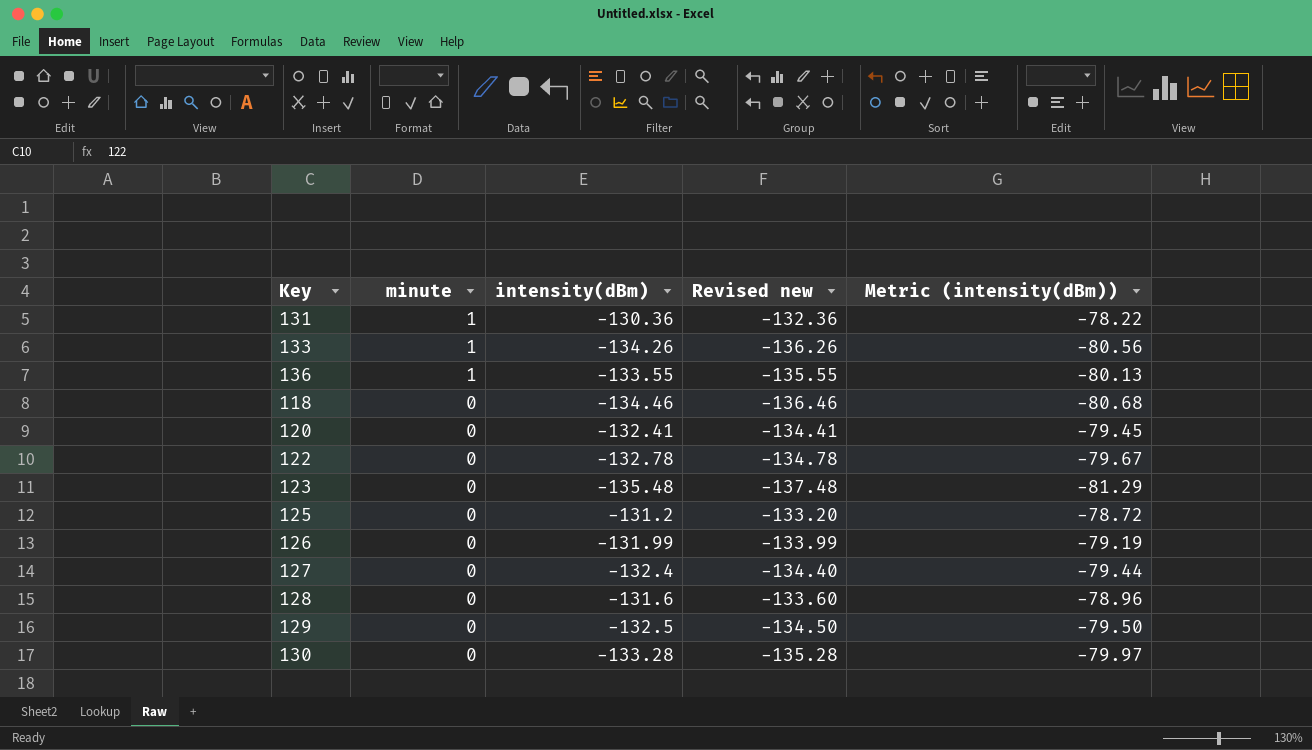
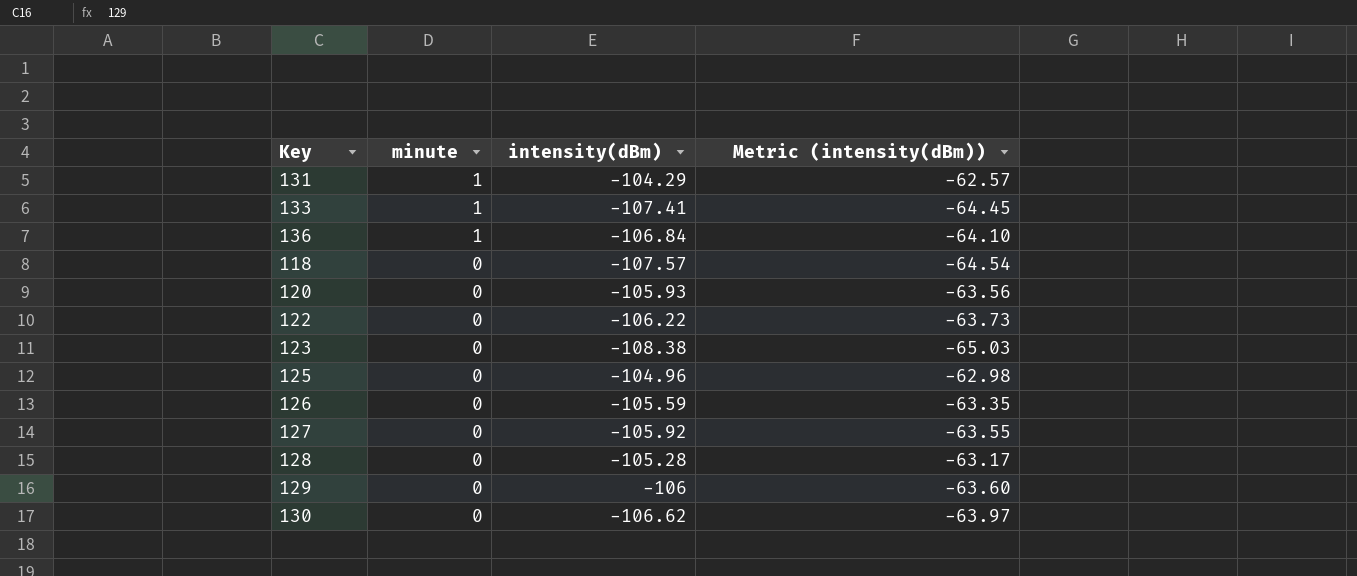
column Revised new | formula: [intensity(dBm)] - 2 -> none
131 | intensity(dBm): -130.36 -> -104.29
131 | Metric (intensity(dBm)): -78.22 -> -62.57
133 | intensity(dBm): -134.26 -> -107.41
133 | Metric (intensity(dBm)): -80.56 -> -64.45
136 | intensity(dBm): -133.55 -> -106.84
136 | Metric (intensity(dBm)): -80.13 -> -64.10
118 | intensity(dBm): -134.46 -> -107.57
118 | Metric (intensity(dBm)): -80.68 -> -64.54
120 | intensity(dBm): -132.41 -> -105.93
120 | Metric (intensity(dBm)): -79.45 -> -63.56
122 | intensity(dBm): -132.78 -> -106.22
122 | Metric (intensity(dBm)): -79.67 -> -63.73
123 | intensity(dBm): -135.48 -> -108.38
123 | Metric (intensity(dBm)): -81.29 -> -65.03
125 | intensity(dBm): -131.2 -> -104.96
125 | Metric (intensity(dBm)): -78.72 -> -62.98
126 | intensity(dBm): -131.99 -> -105.59
126 | Metric (intensity(dBm)): -79.19 -> -63.35
127 | intensity(dBm): -132.4 -> -105.92
127 | Metric (intensity(dBm)): -79.44 -> -63.55
128 | intensity(dBm): -131.6 -> -105.28
128 | Metric (intensity(dBm)): -78.96 -> -63.17
129 | intensity(dBm): -132.5 -> -106
129 | Metric (intensity(dBm)): -79.50 -> -63.60
130 | intensity(dBm): -133.28 -> -106.62
130 | Metric (intensity(dBm)): -79.97 -> -63.97

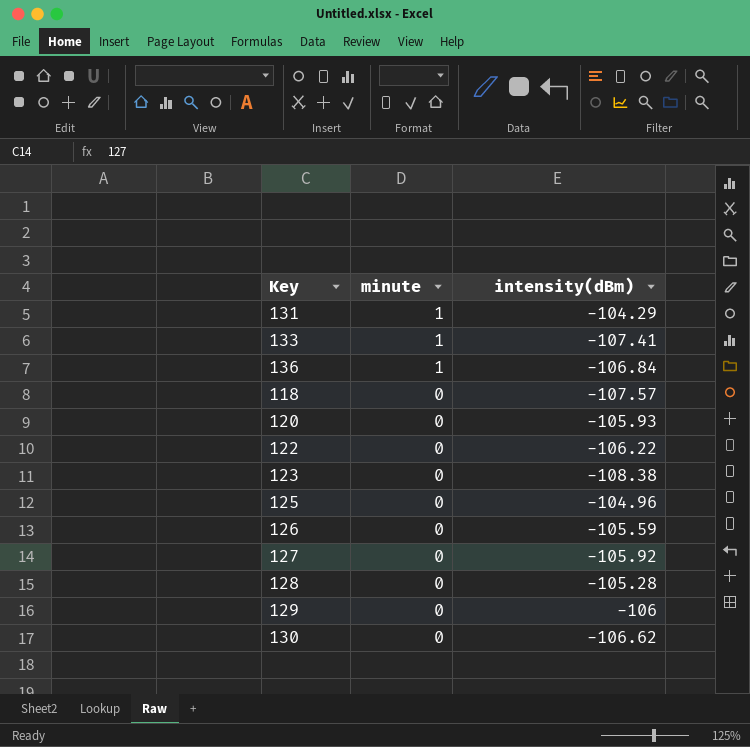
column Metric (intensity(dBm)) | formula: [intensity(dBm)] * 0.6 -> none

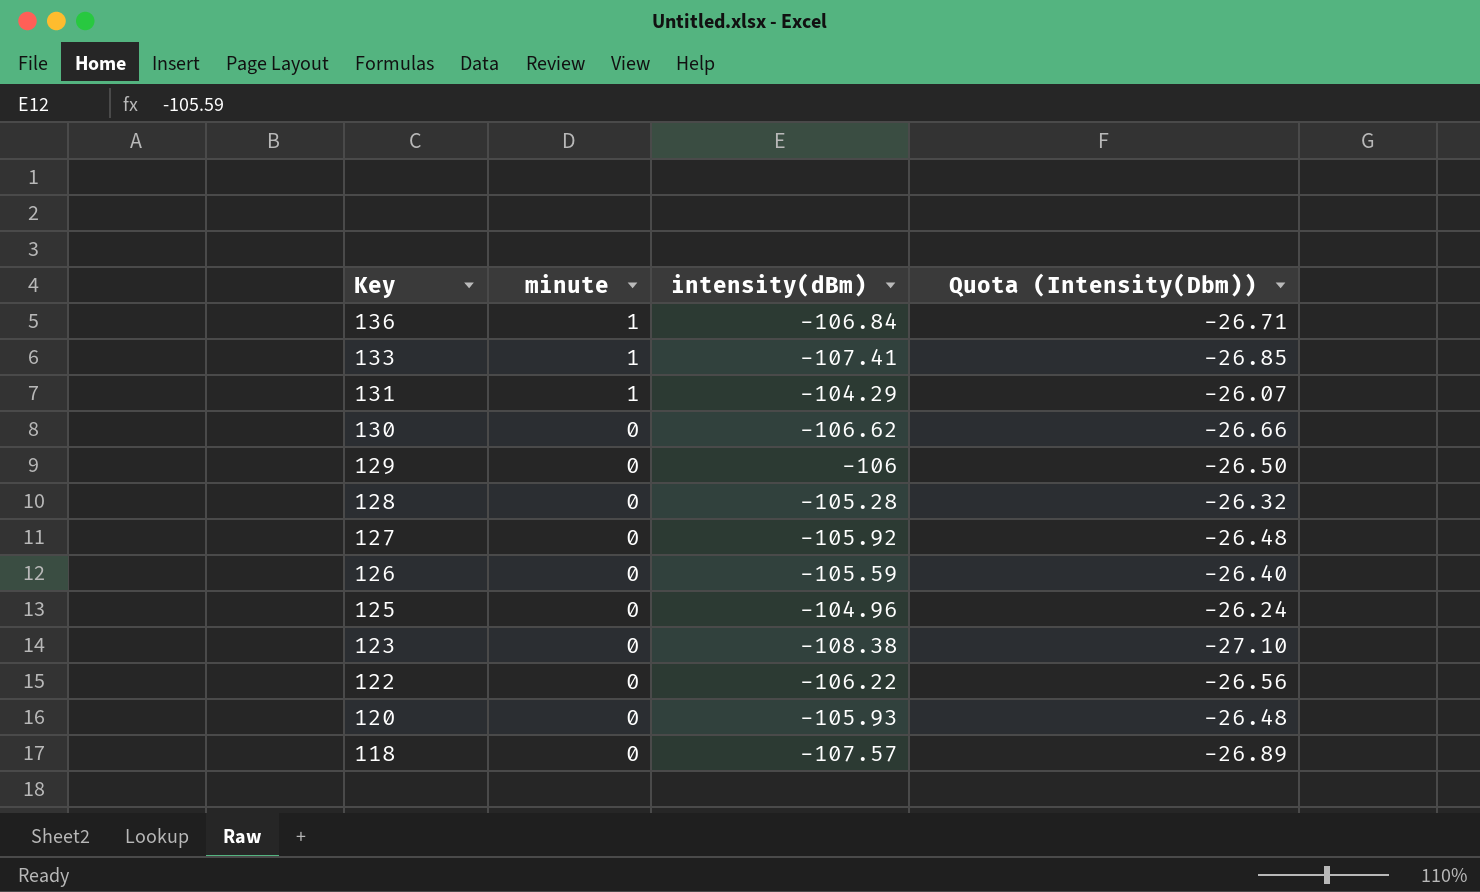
row order: minute descending -> Key descending
column Quota (Intensity(Dbm)) | formula: none -> [intensity(dBm)] * 0.25

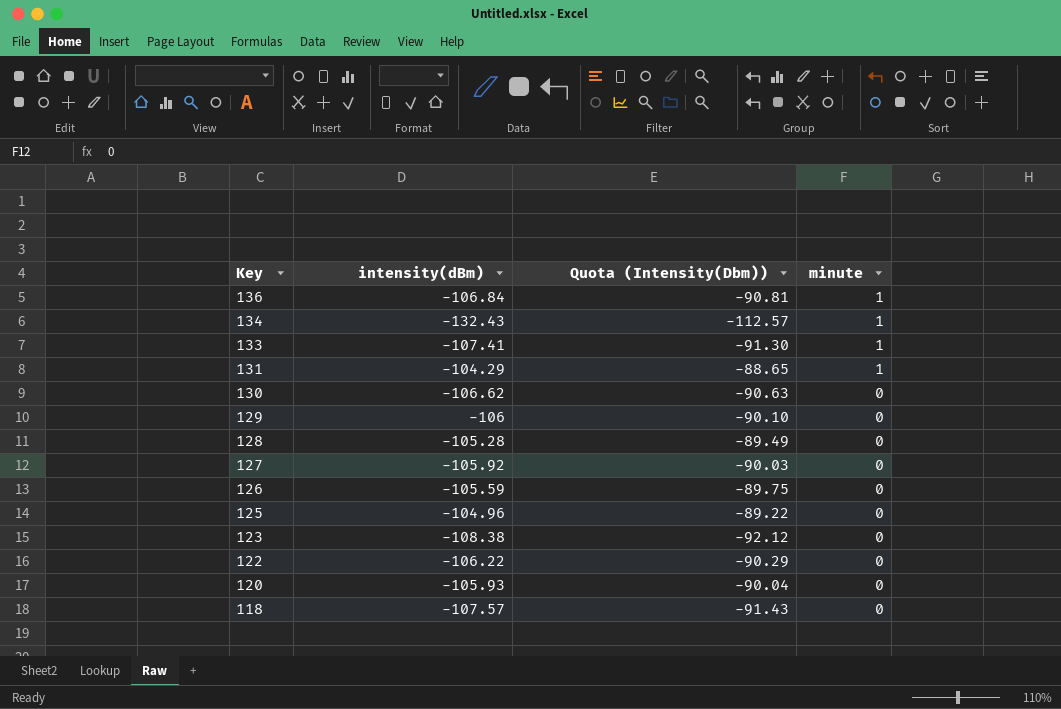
column Quota (Intensity(Dbm)) | formula: [intensity(dBm)] * 0.25 -> [intensity(dBm)] * 0.85
column minute | position: 2 -> 4
row 134: none -> -132.43 | -112.57 | 1

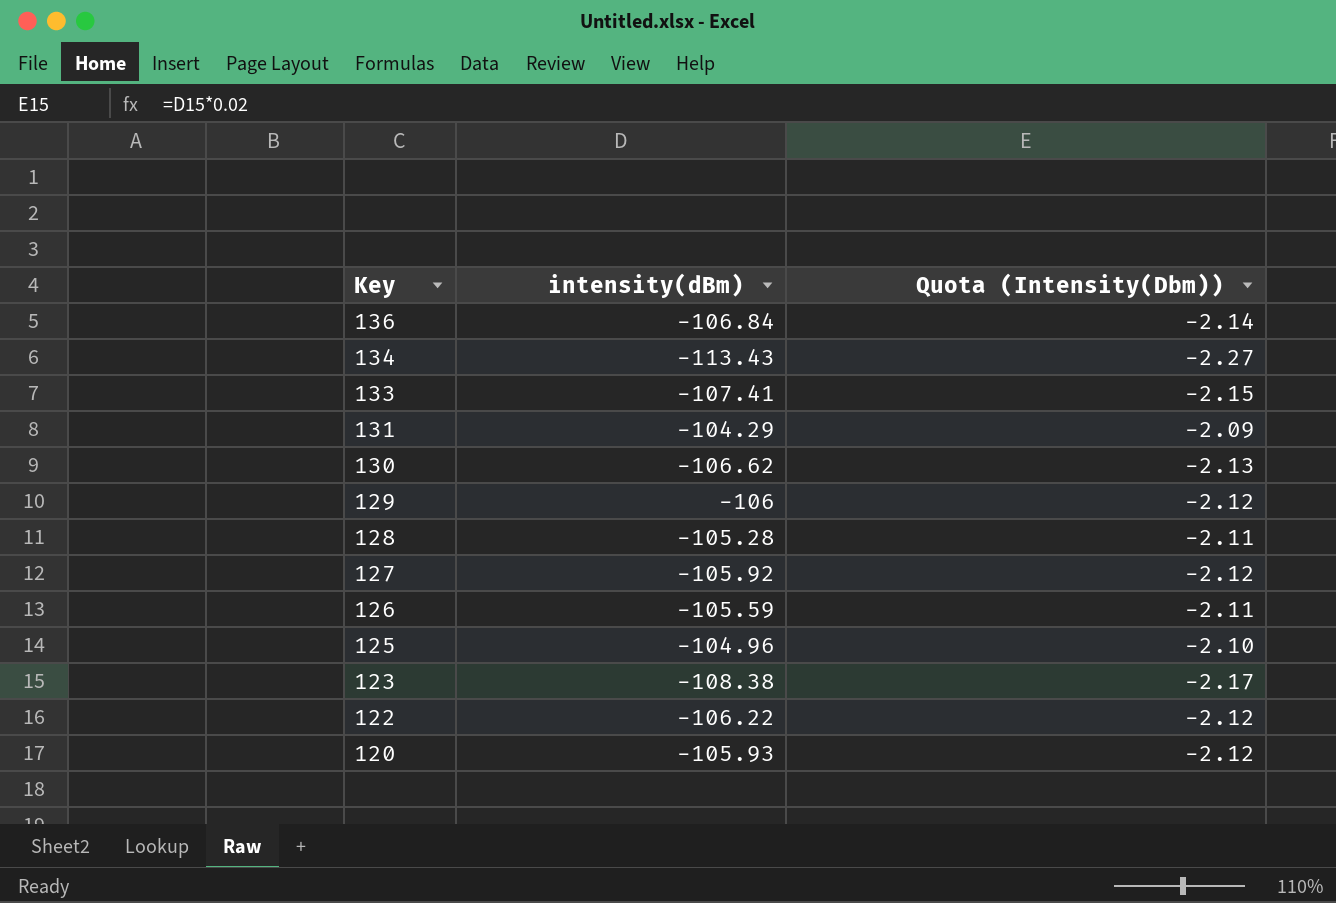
column minute | position: 4 -> none
column Quota (Intensity(Dbm)) | formula: [intensity(dBm)] * 0.85 -> [intensity(dBm)] * 0.02
row 118: -107.57 | -91.43 | 0 -> none
134 | intensity(dBm): -132.43 -> -113.43

